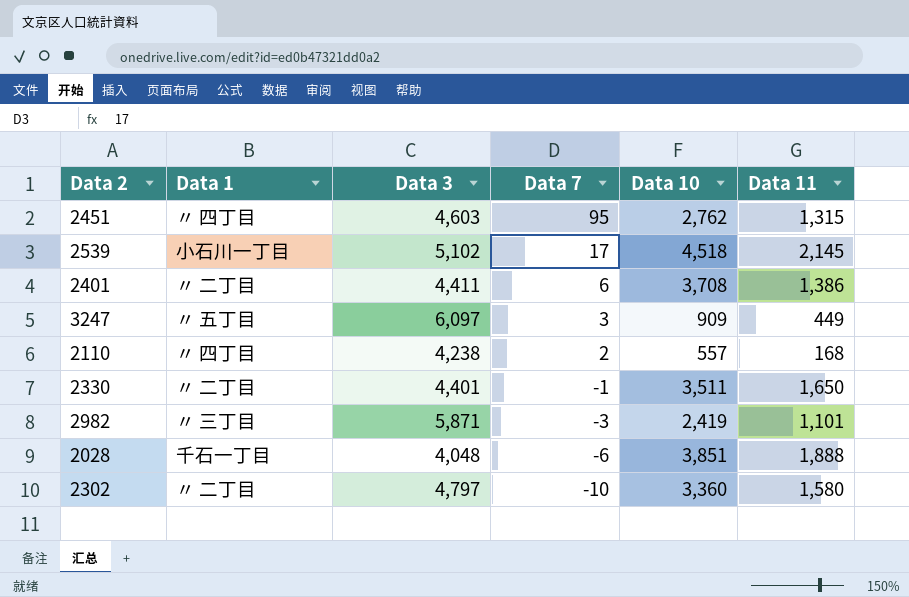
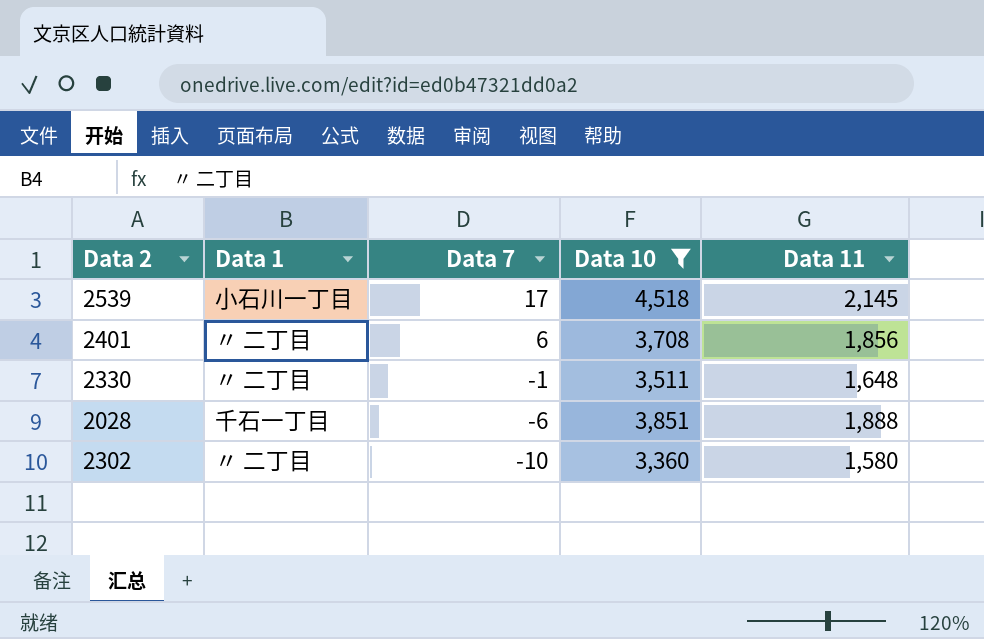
filter: none -> Data 10 >= 3,360
column Data 3 | position: 3 -> none
2401 | Data 11: 1,386 -> 1,856
2330 | Data 11: 1,650 -> 1,648

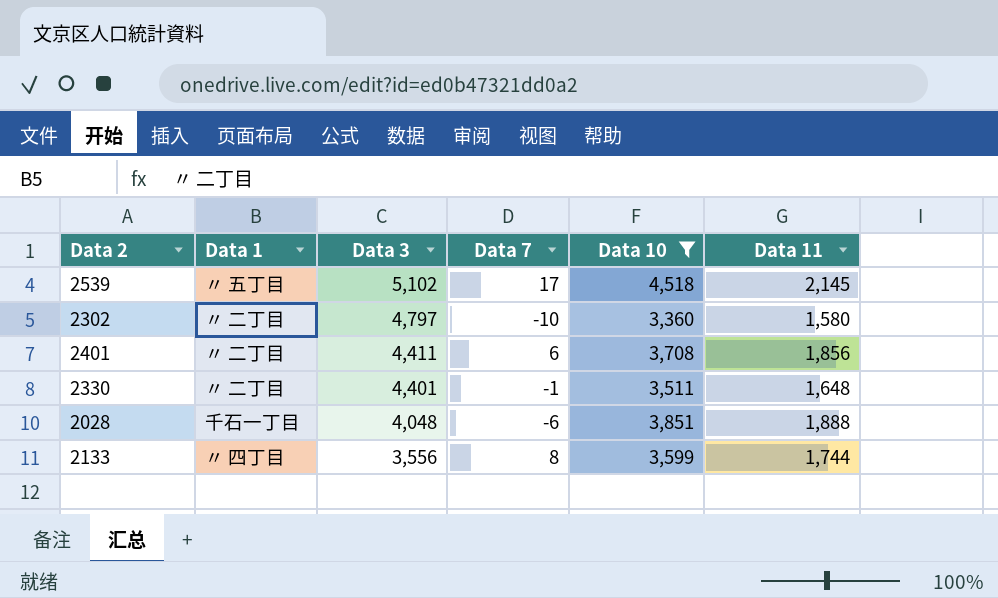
row order: Data 7 descending -> Data 3 descending
column Data 3 | position: none -> 3
2539 | Data 1: 小石川一丁目 -> 〃 五丁目
row 2133: none -> 〃 四丁目 | 3,556 | 8 | 3,599 | 1,744

